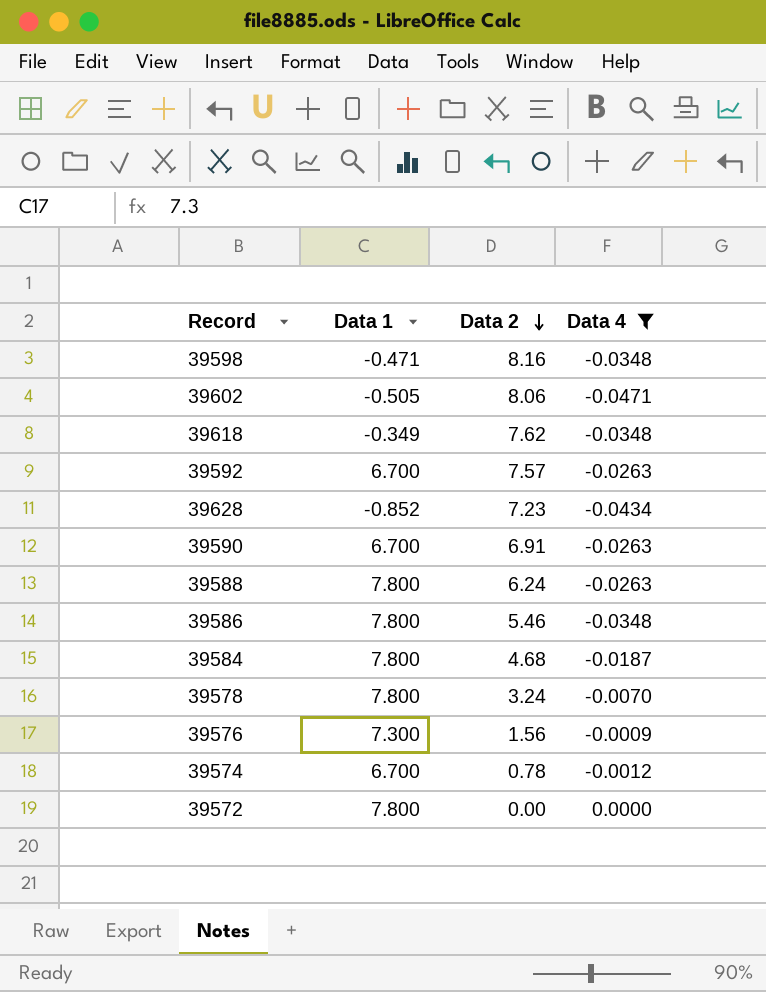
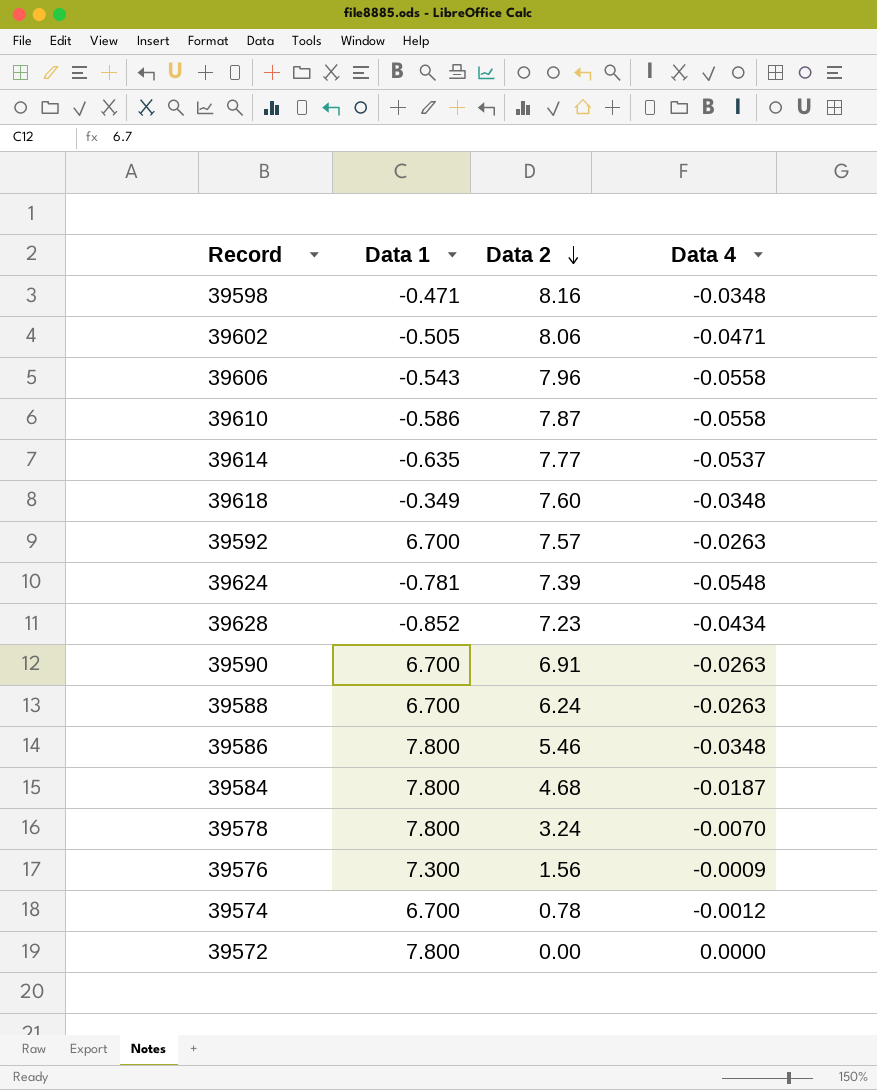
filter: Data 4 >= -0.0471 -> none
39618 | Data 2: 7.62 -> 7.60
39588 | Data 1: 7.800 -> 6.700

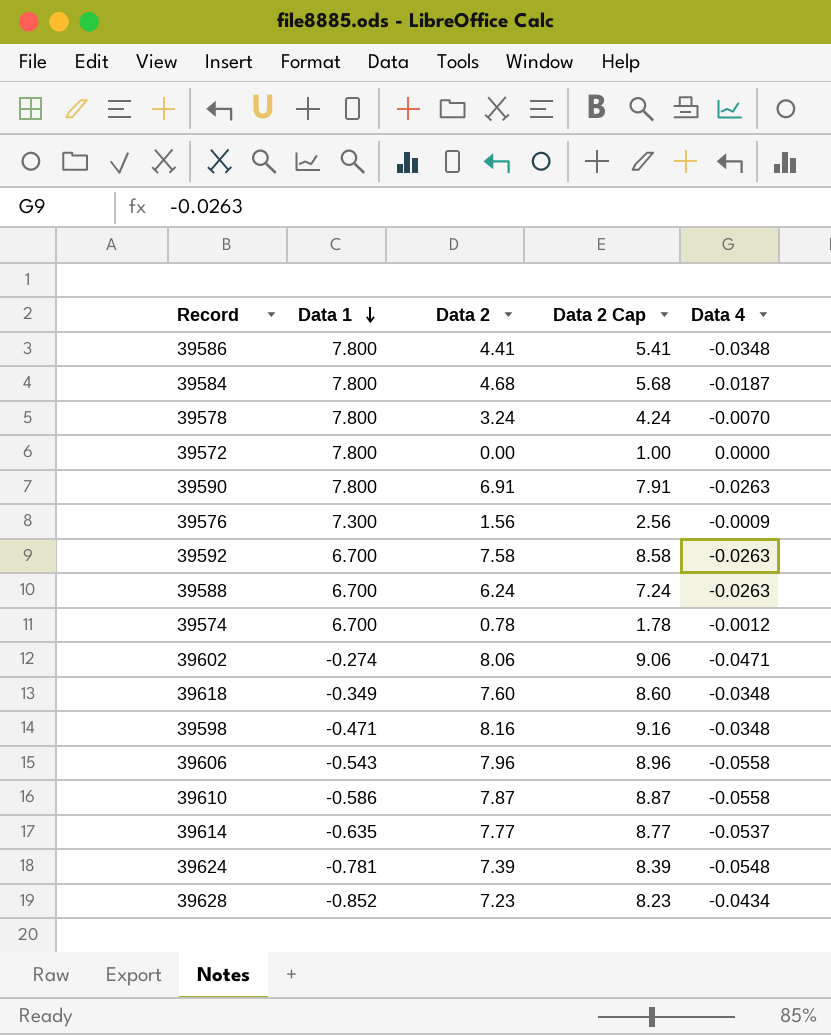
row order: Data 2 descending -> Data 1 descending
column Data 2 Cap | formula: none -> [Data 2] + 1
39586 | Data 2: 5.46 -> 4.41
39590 | Data 1: 6.700 -> 7.800
39592 | Data 2: 7.57 -> 7.58
39602 | Data 1: -0.505 -> -0.274

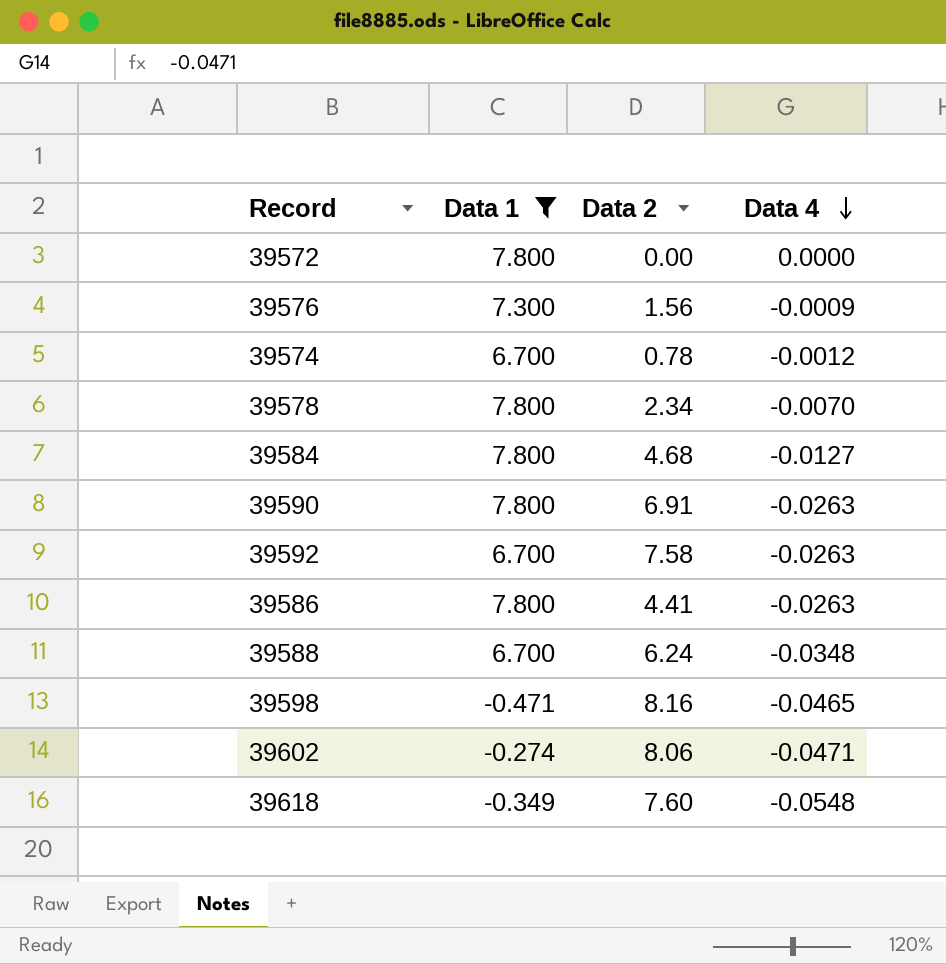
filter: none -> Data 1 >= -0.471
row order: Data 1 descending -> Data 4 descending
column Data 2 Cap | formula: [Data 2] + 1 -> none
39578 | Data 2: 3.24 -> 2.34
39584 | Data 4: -0.0187 -> -0.0127
39586 | Data 4: -0.0348 -> -0.0263
39588 | Data 4: -0.0263 -> -0.0348
39598 | Data 4: -0.0348 -> -0.0465
39618 | Data 4: -0.0348 -> -0.0548

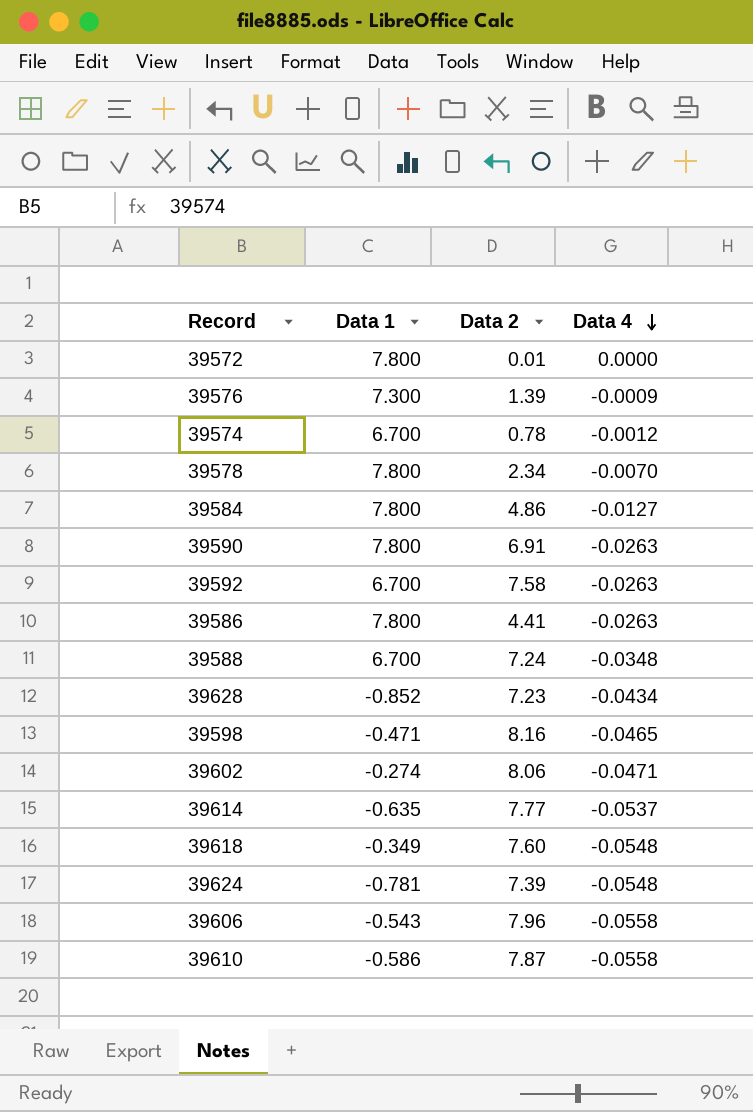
filter: Data 1 >= -0.471 -> none
39572 | Data 2: 0.00 -> 0.01
39576 | Data 2: 1.56 -> 1.39
39584 | Data 2: 4.68 -> 4.86
39588 | Data 2: 6.24 -> 7.24

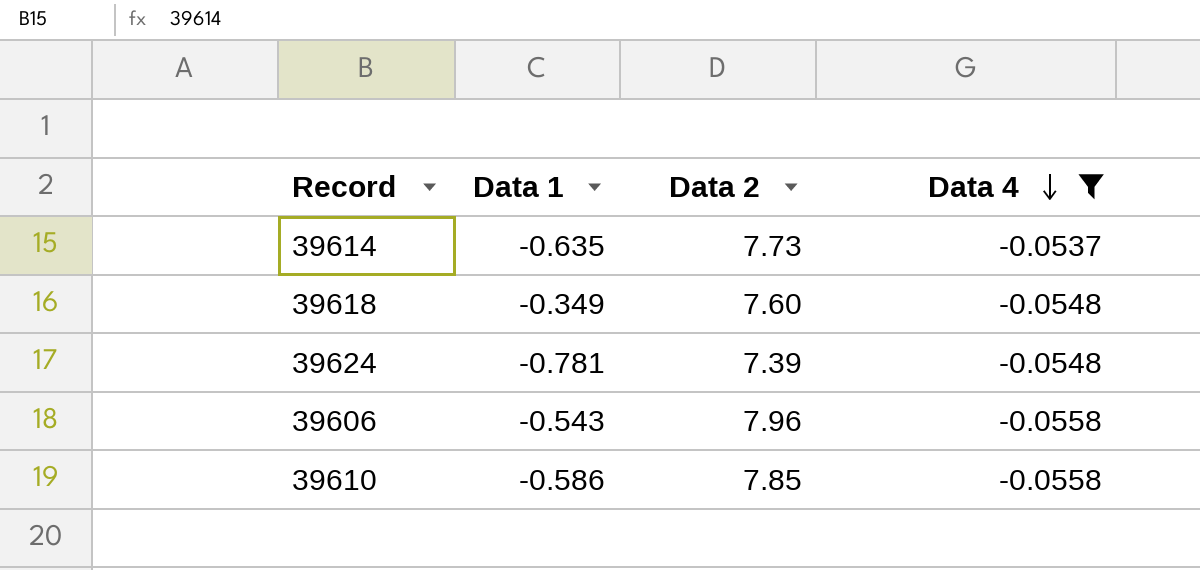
filter: none -> Data 4 <= -0.0537
39614 | Data 2: 7.77 -> 7.73
39610 | Data 2: 7.87 -> 7.85

